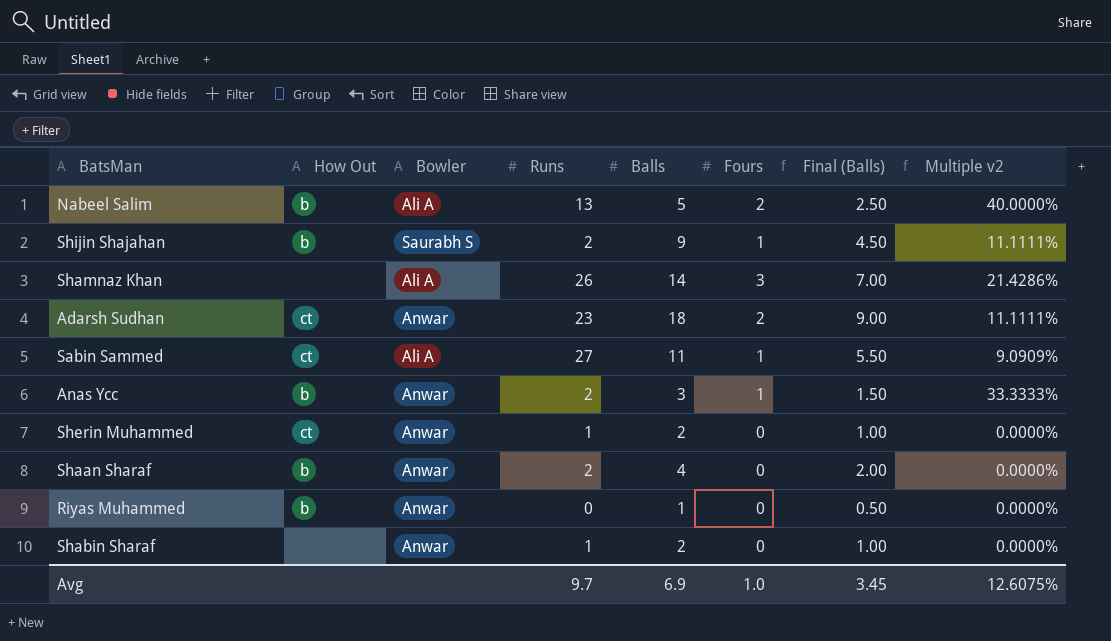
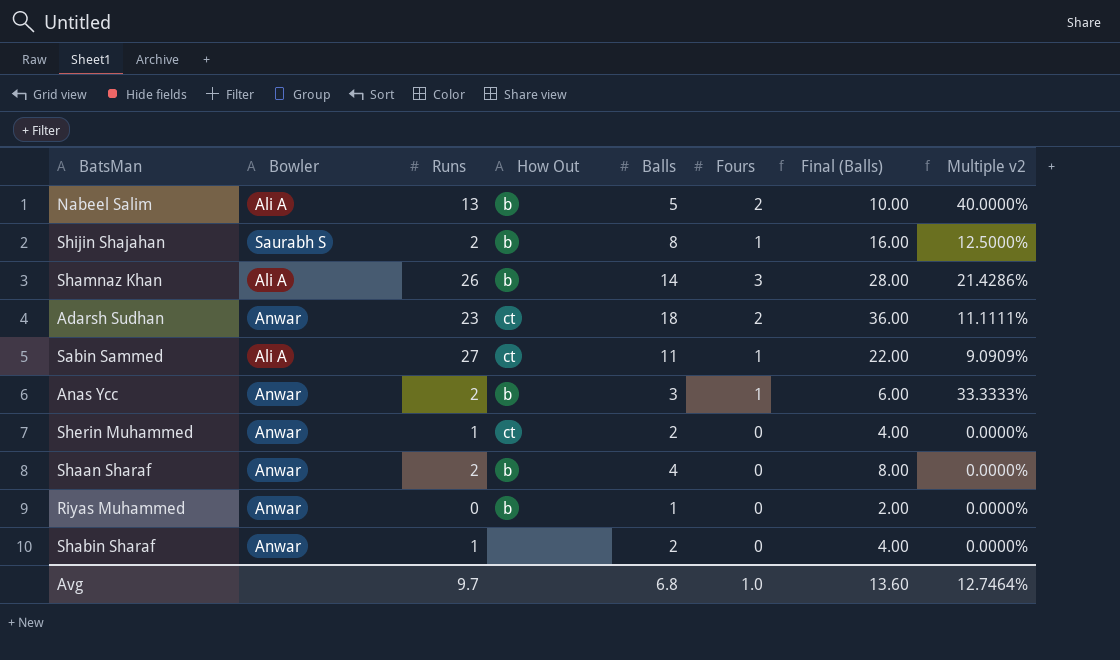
column How Out | position: 2 -> 4
column Final (Balls) | formula: [Balls] * 0.5 -> [Balls] * 2
Shijin Shajahan | Balls: 9 -> 8
Shijin Shajahan | Multiple v2: 11.1111% -> 12.5000%
Shamnaz Khan | How Out: none -> b
Avg | Balls: 6.9 -> 6.8
Avg | Final (Balls): 3.45 -> 13.60
Avg | Multiple v2: 12.6075% -> 12.7464%

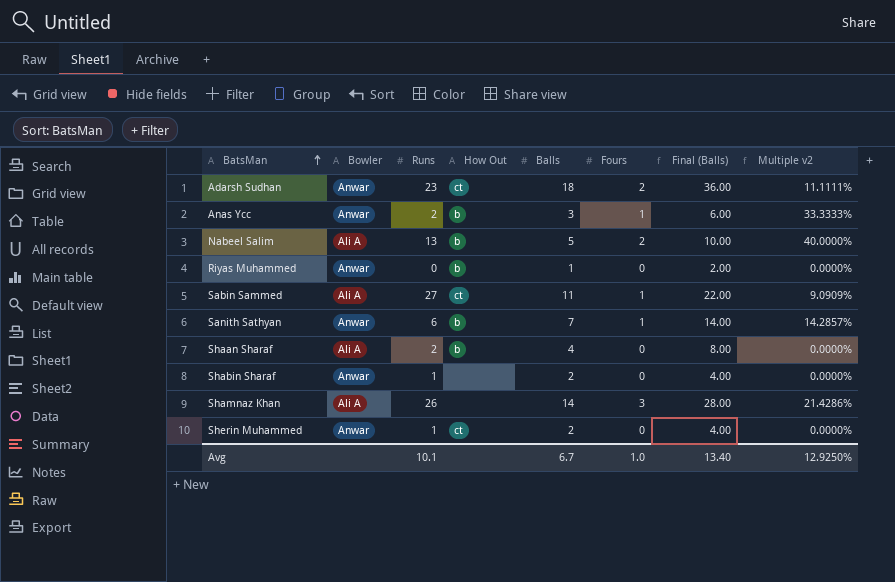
row order: none -> BatsMan ascending
row Shijin Shajahan: Saurabh S | 2 | b | 8 | 1 | 16.00 | 12.5000% -> none
row Sanith Sathyan: none -> Anwar | 6 | b | 7 | 1 | 14.00 | 14.2857%
Shaan Sharaf | Bowler: Anwar -> Ali A
Shamnaz Khan | How Out: b -> none
Avg | Runs: 9.7 -> 10.1
Avg | Balls: 6.8 -> 6.7
Avg | Final (Balls): 13.60 -> 13.40
Avg | Multiple v2: 12.7464% -> 12.9250%

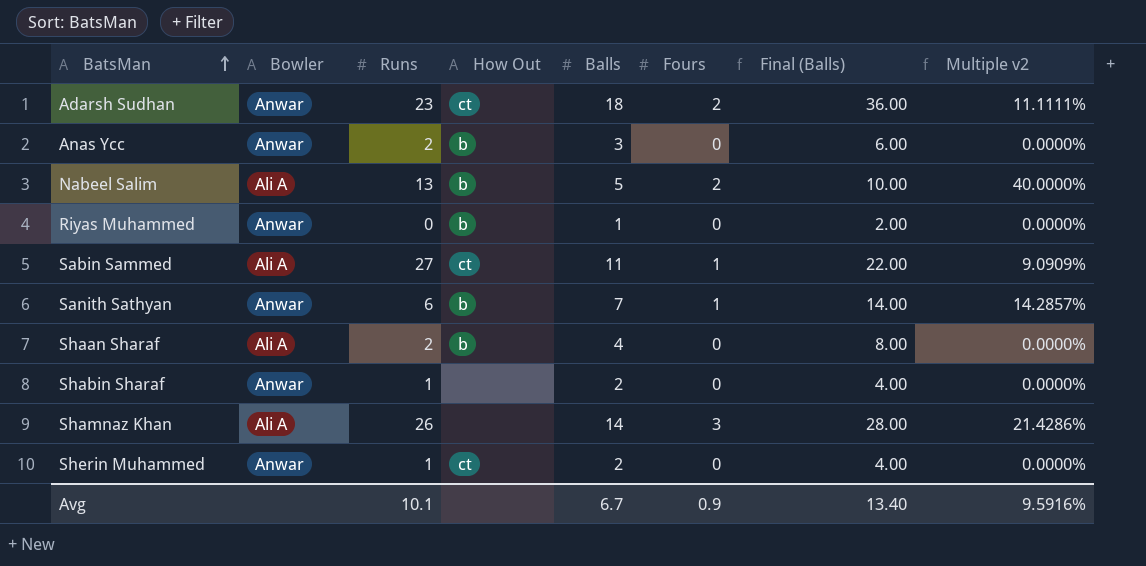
Anas Ycc | Fours: 1 -> 0
Anas Ycc | Multiple v2: 33.3333% -> 0.0000%
Avg | Fours: 1.0 -> 0.9
Avg | Multiple v2: 12.9250% -> 9.5916%

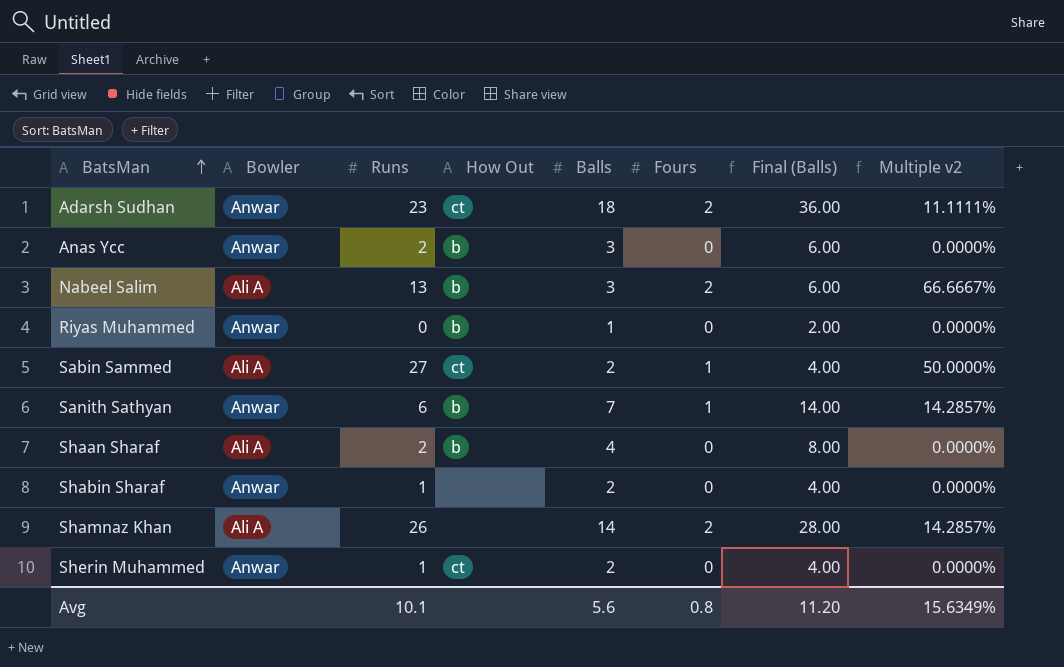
Nabeel Salim | Balls: 5 -> 3
Nabeel Salim | Final (Balls): 10.00 -> 6.00
Nabeel Salim | Multiple v2: 40.0000% -> 66.6667%
Sabin Sammed | Balls: 11 -> 2
Sabin Sammed | Final (Balls): 22.00 -> 4.00
Sabin Sammed | Multiple v2: 9.0909% -> 50.0000%
Shamnaz Khan | Fours: 3 -> 2
Shamnaz Khan | Multiple v2: 21.4286% -> 14.2857%
Avg | Balls: 6.7 -> 5.6
Avg | Fours: 0.9 -> 0.8
Avg | Final (Balls): 13.40 -> 11.20
Avg | Multiple v2: 9.5916% -> 15.6349%

